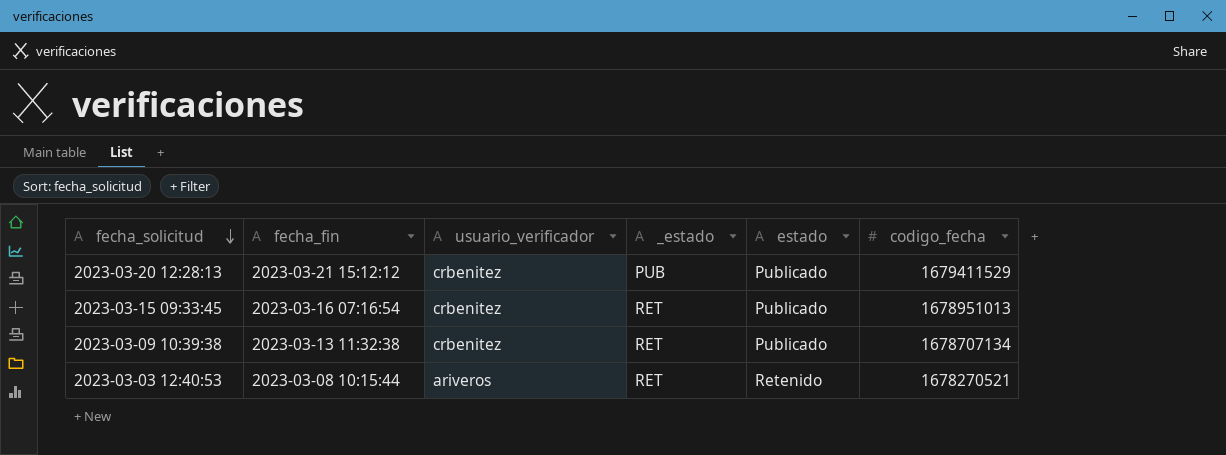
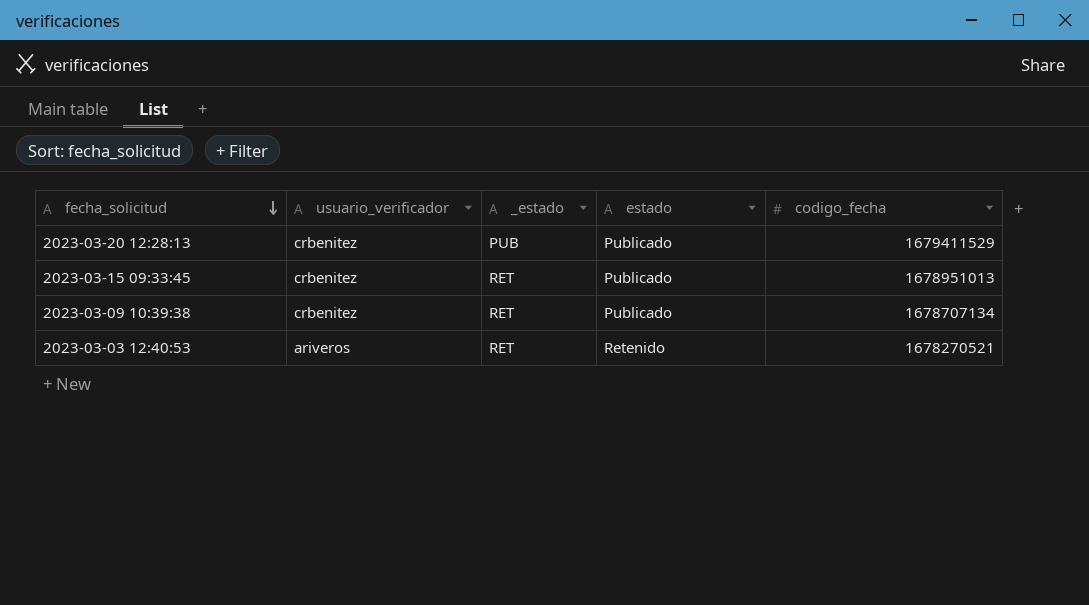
column fecha_fin | position: 2 -> none

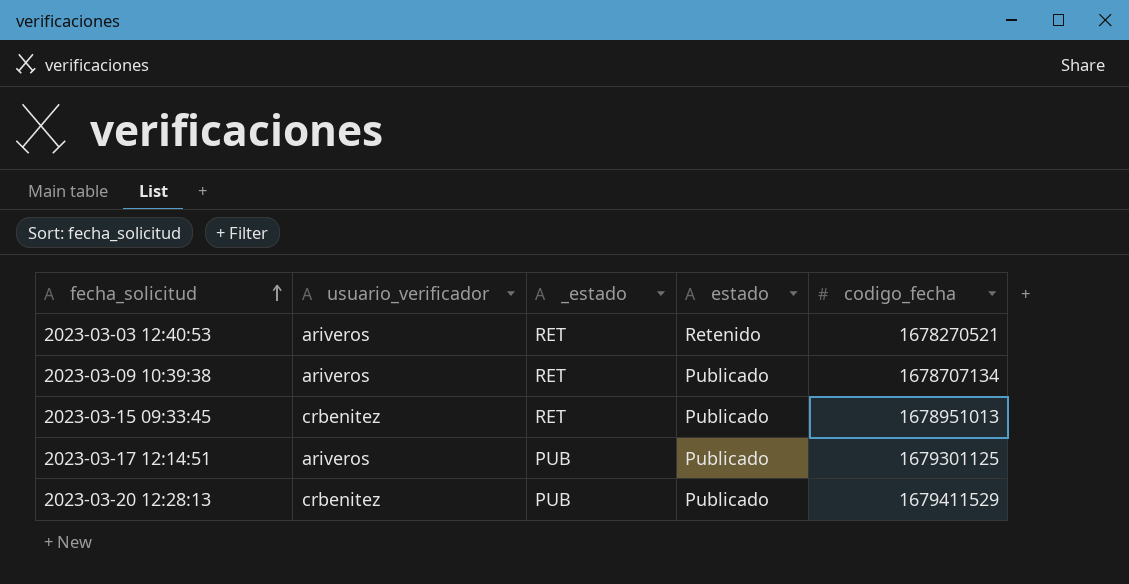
row order: fecha_solicitud descending -> fecha_solicitud ascending
2023-03-09 10:39:38 | usuario_verificador: crbenitez -> ariveros
row 2023-03-17 12:14:51: none -> ariveros | PUB | Publicado | 1679301125

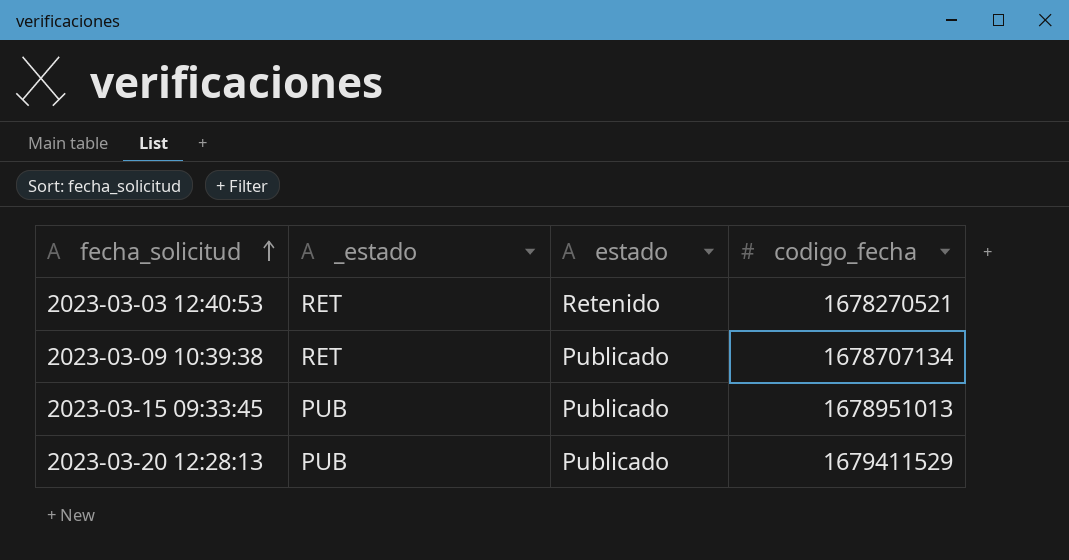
column usuario_verificador | position: 2 -> none
row 2023-03-17 12:14:51: ariveros | PUB | Publicado | 1679301125 -> none
2023-03-15 09:33:45 | _estado: RET -> PUB

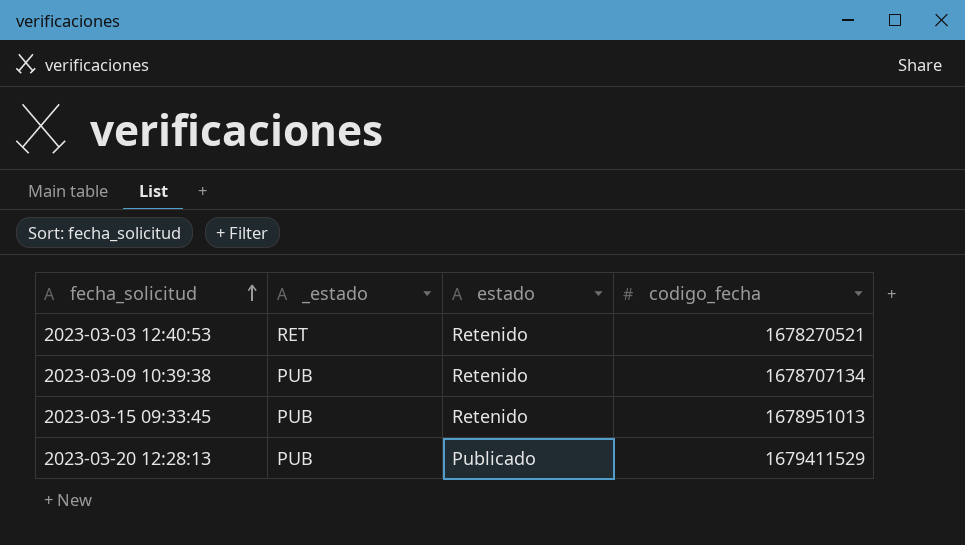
2023-03-09 10:39:38 | _estado: RET -> PUB
2023-03-09 10:39:38 | estado: Publicado -> Retenido
2023-03-15 09:33:45 | estado: Publicado -> Retenido

